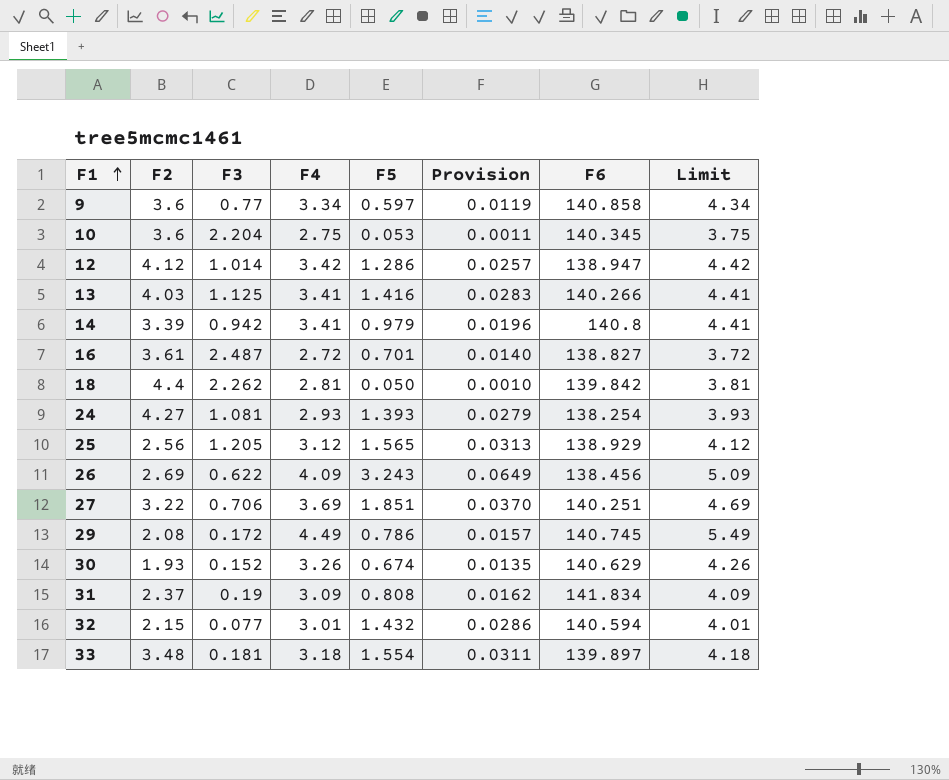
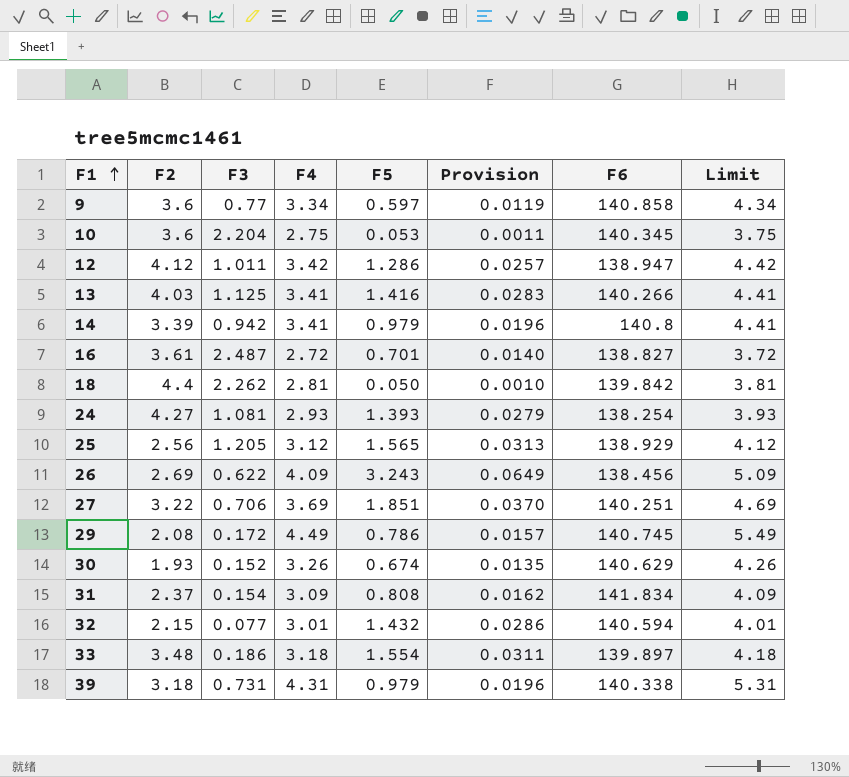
12 | F3: 1.014 -> 1.011
31 | F3: 0.19 -> 0.154
33 | F3: 0.181 -> 0.186
row 39: none -> 3.18 | 0.731 | 4.31 | 0.979 | 0.0196 | 140.338 | 5.31

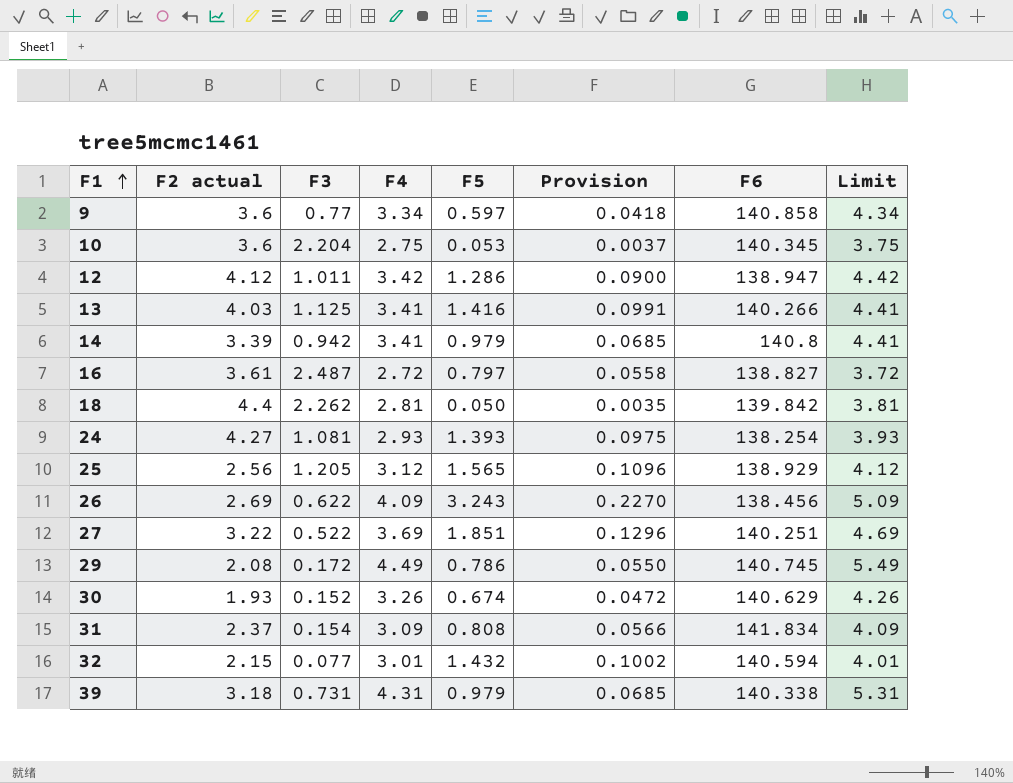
column name: F2 -> F2 actual
column Provision | formula: [F5] * 0.02 -> [F5] * 0.07
row 33: 3.48 | 0.186 | 3.18 | 1.554 | 0.0311 | 139.897 | 4.18 -> none
16 | F5: 0.701 -> 0.797
27 | F3: 0.706 -> 0.522

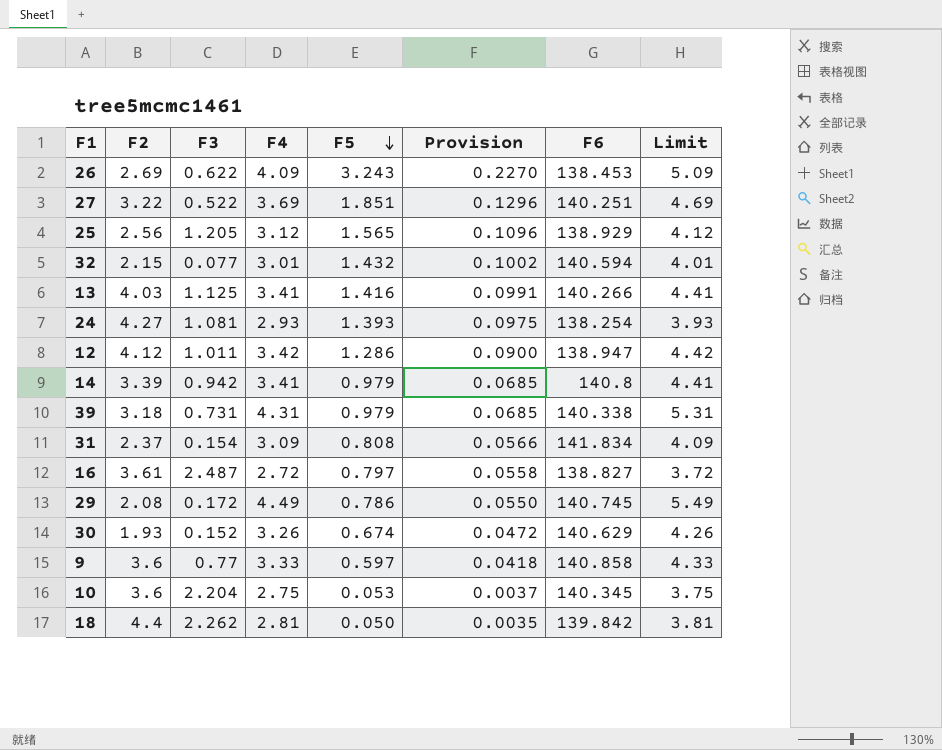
row order: F1 ascending -> F5 descending
column name: F2 actual -> F2
26 | F6: 138.456 -> 138.453
9 | F4: 3.34 -> 3.33
9 | Limit: 4.34 -> 4.33

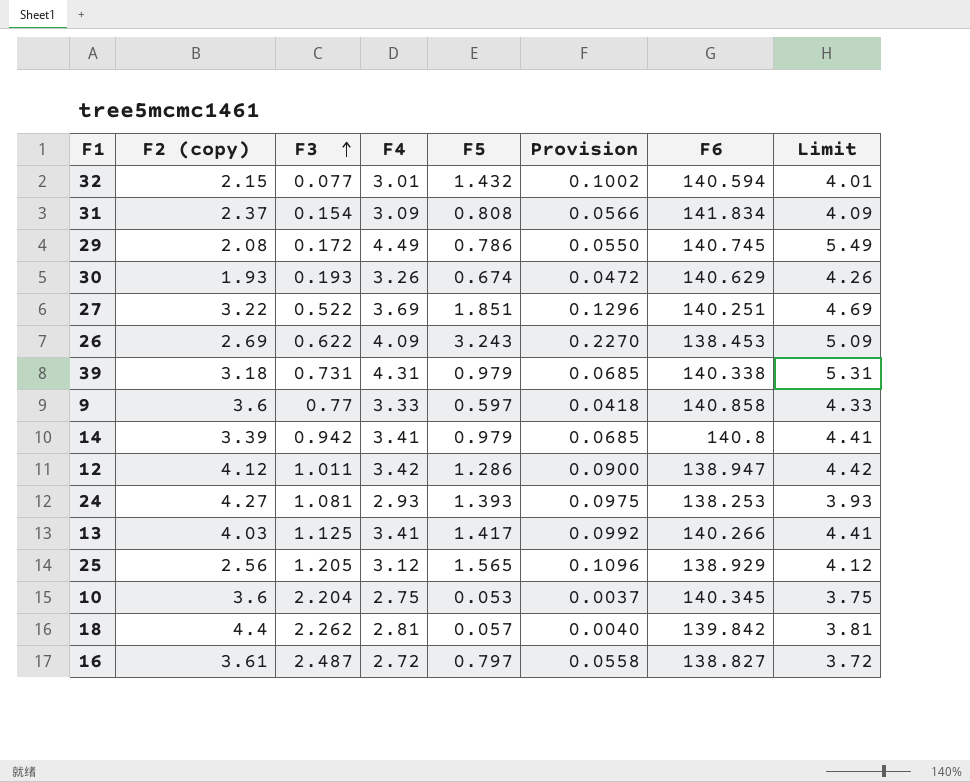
row order: F5 descending -> F3 ascending
column name: F2 -> F2 (copy)
30 | F3: 0.152 -> 0.193
24 | F6: 138.254 -> 138.253
13 | F5: 1.416 -> 1.417
13 | Provision: 0.0991 -> 0.0992
18 | F5: 0.050 -> 0.057
18 | Provision: 0.0035 -> 0.0040

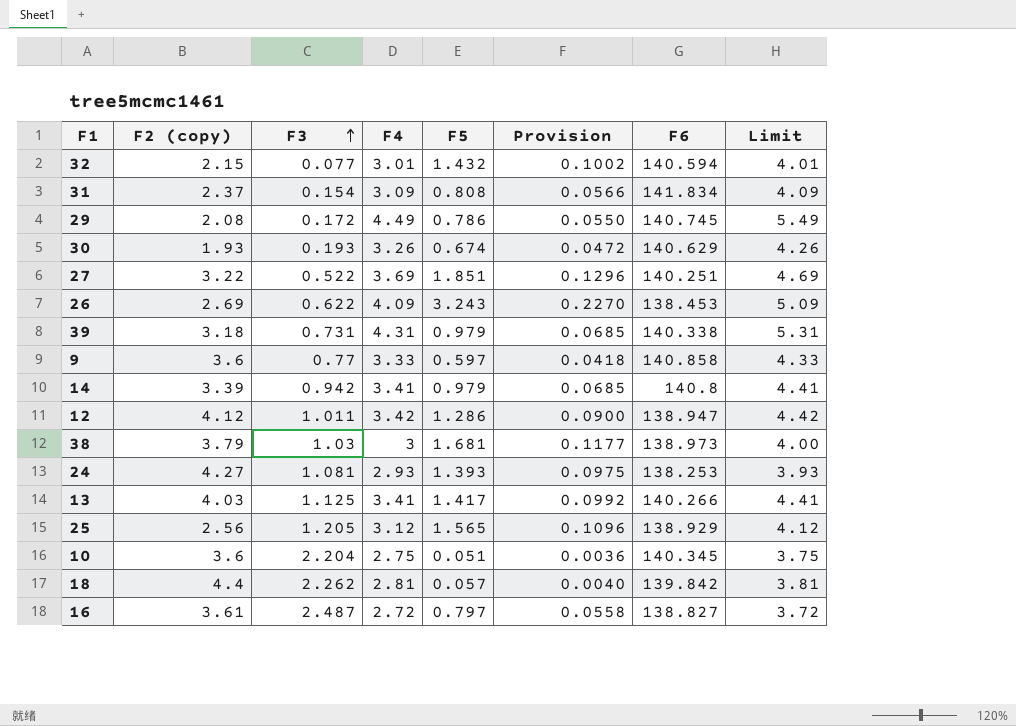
row 38: none -> 3.79 | 1.03 | 3 | 1.681 | 0.1177 | 138.973 | 4.00
10 | F5: 0.053 -> 0.051
10 | Provision: 0.0037 -> 0.0036

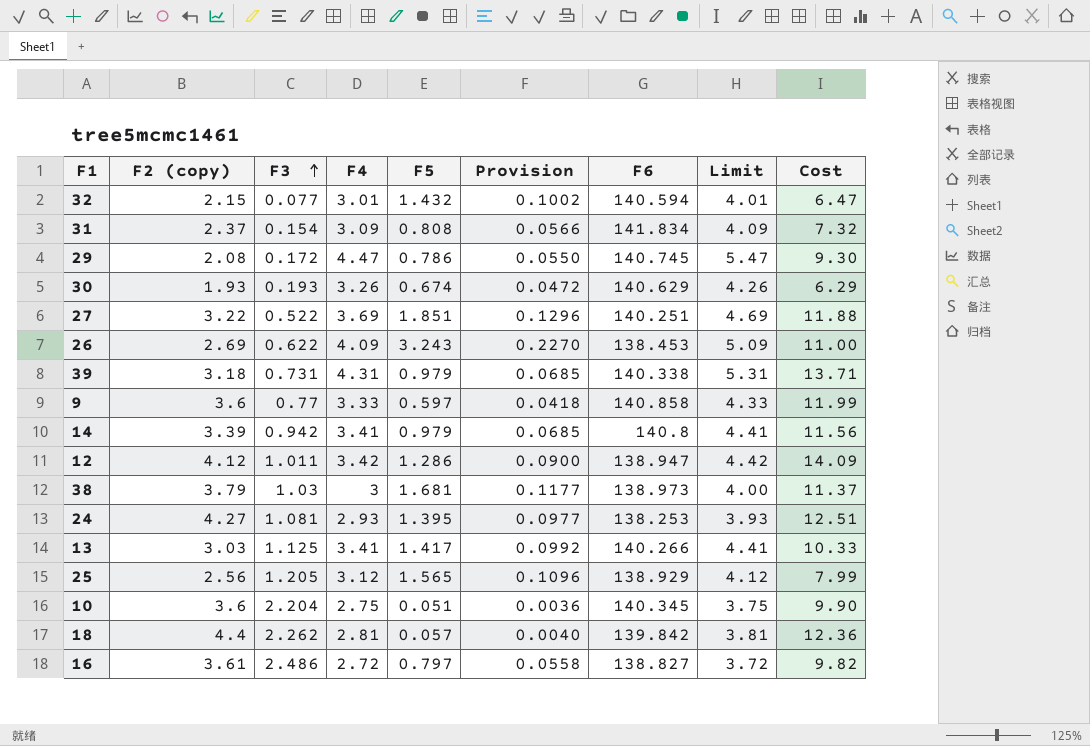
column Cost | formula: none -> [F2 (copy)] * [F4]
29 | F4: 4.49 -> 4.47
29 | Limit: 5.49 -> 5.47
24 | F5: 1.393 -> 1.395
24 | Provision: 0.0975 -> 0.0977
13 | F2 (copy): 4.03 -> 3.03
16 | F3: 2.487 -> 2.486

